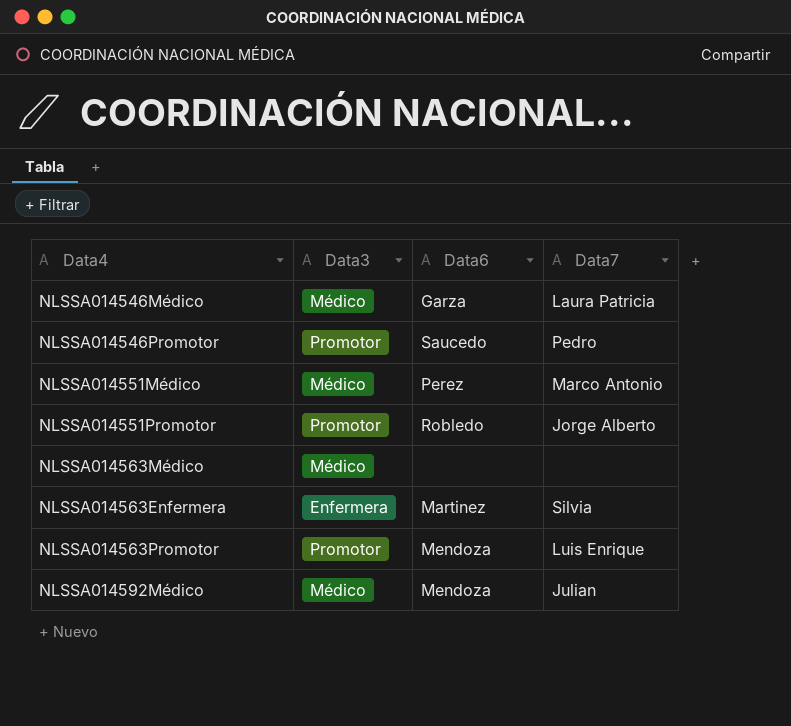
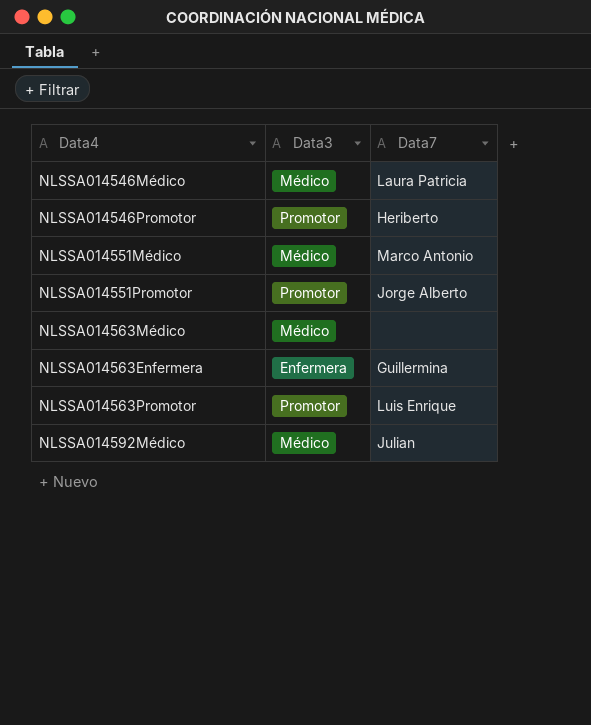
column Data6 | position: 3 -> none
NLSSA014546Promotor | Data7: Pedro -> Heriberto
NLSSA014563Enfermera | Data7: Silvia -> Guillermina

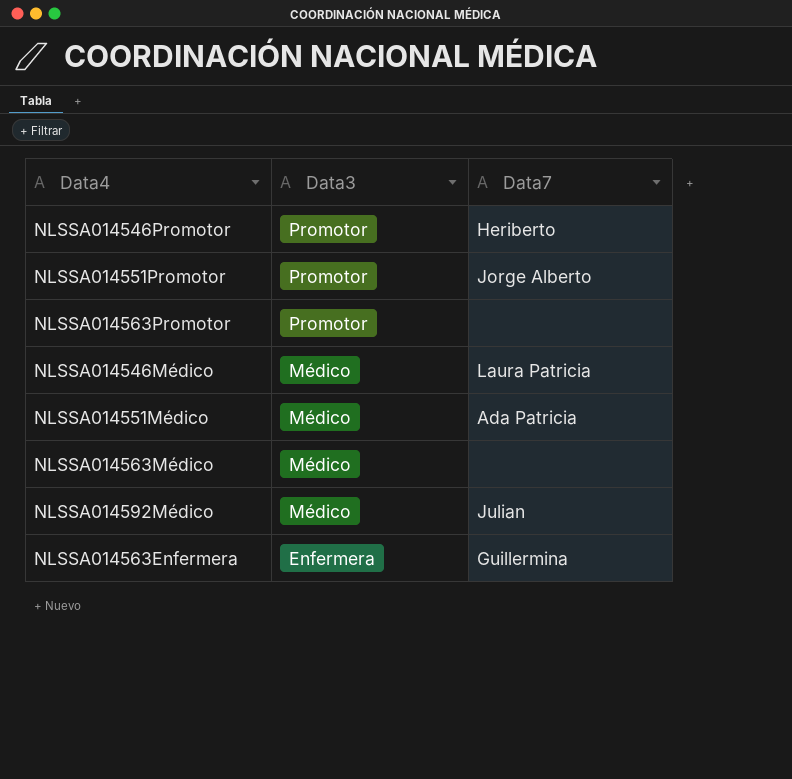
row order: none -> Data3 descending
NLSSA014563Promotor | Data7: Luis Enrique -> none
NLSSA014551Médico | Data7: Marco Antonio -> Ada Patricia

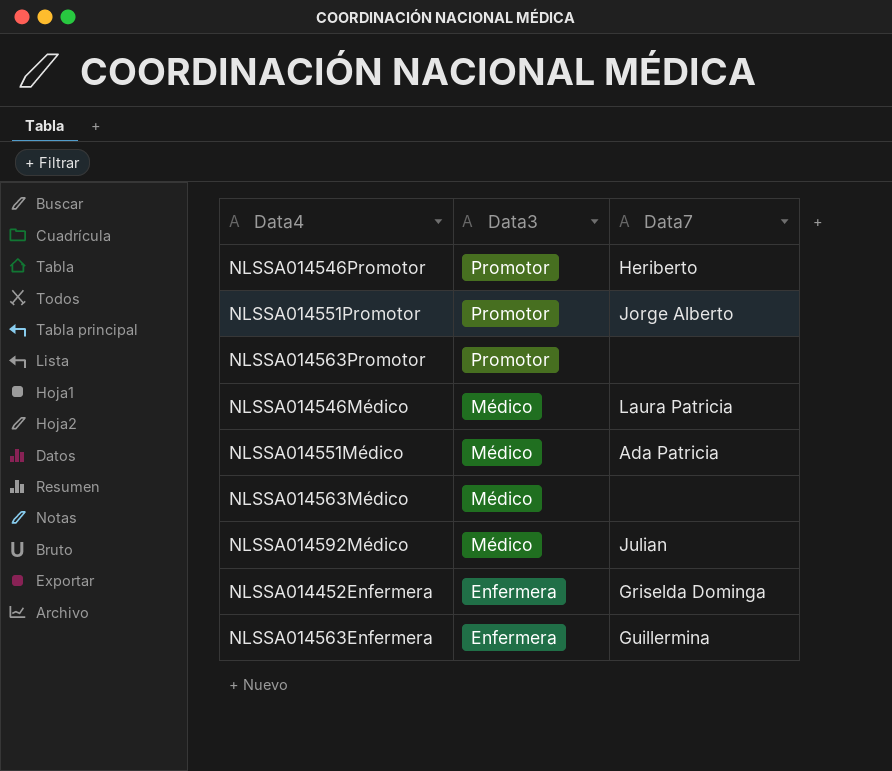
row NLSSA014452Enfermera: none -> Enfermera | Griselda Dominga

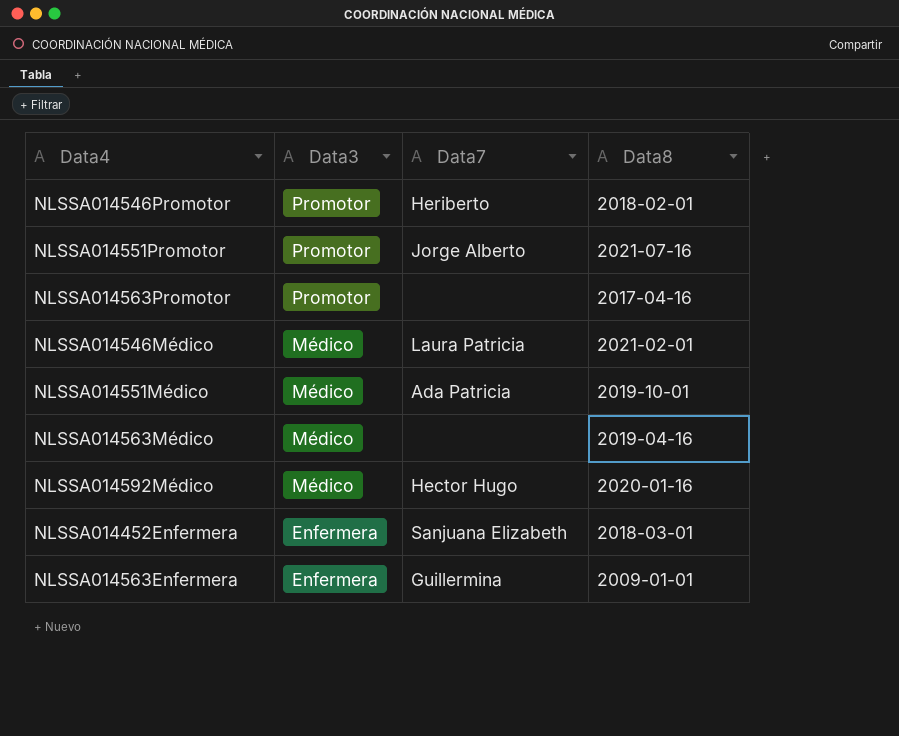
column Data8 | position: none -> 4
NLSSA014592Médico | Data7: Julian -> Hector Hugo
NLSSA014452Enfermera | Data7: Griselda Dominga -> Sanjuana Elizabeth

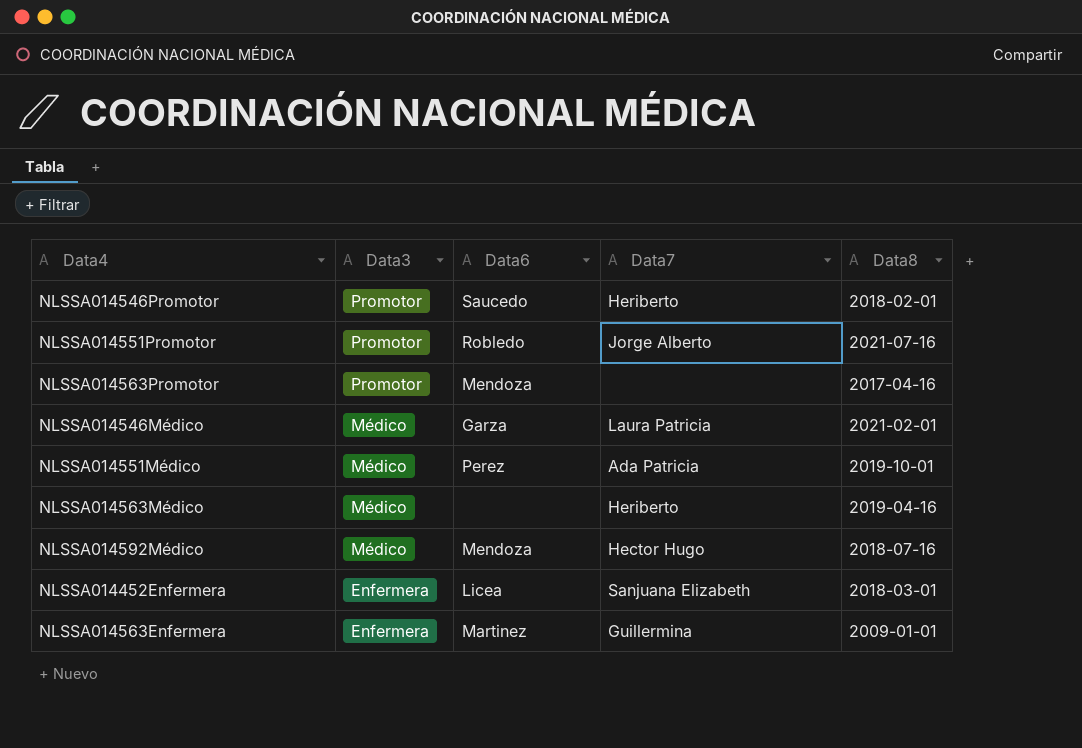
column Data6 | position: none -> 3
NLSSA014563Médico | Data7: none -> Heriberto
NLSSA014592Médico | Data8: 2020-01-16 -> 2018-07-16

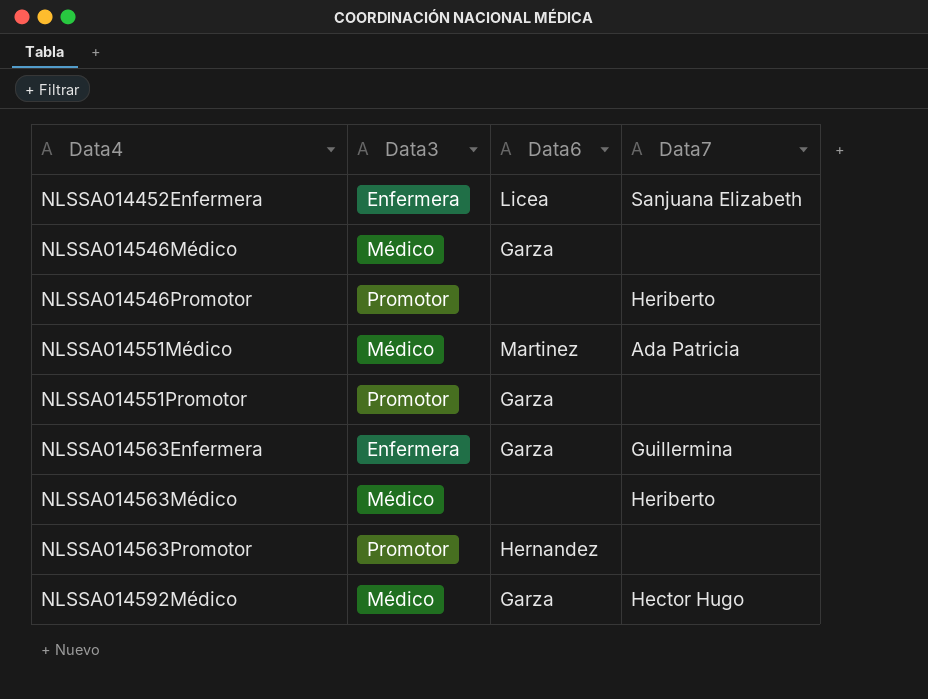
row order: Data3 descending -> Data4 ascending
column Data8 | position: 5 -> none
NLSSA014546Médico | Data7: Laura Patricia -> none
NLSSA014546Promotor | Data6: Saucedo -> none
NLSSA014551Médico | Data6: Perez -> Martinez
NLSSA014551Promotor | Data6: Robledo -> Garza
NLSSA014551Promotor | Data7: Jorge Alberto -> none
NLSSA014563Enfermera | Data6: Martinez -> Garza
NLSSA014563Promotor | Data6: Mendoza -> Hernandez
NLSSA014592Médico | Data6: Mendoza -> Garza

